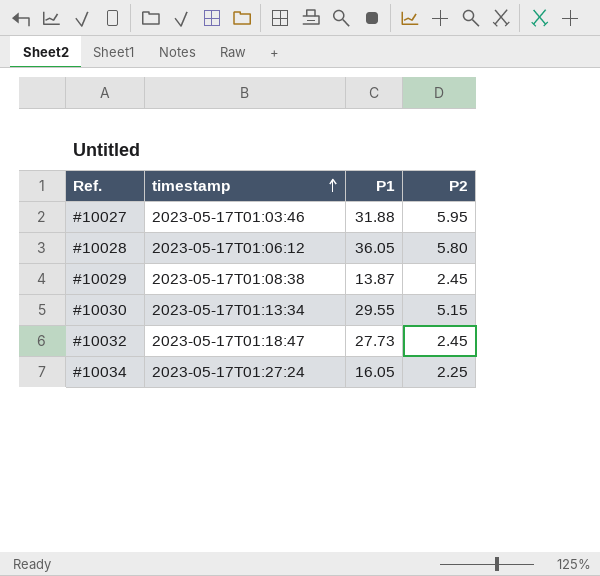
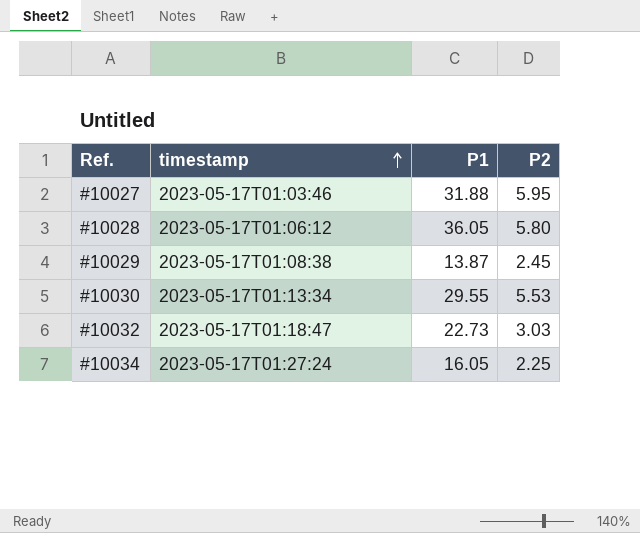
#10030 | P2: 5.15 -> 5.53
#10032 | P1: 27.73 -> 22.73
#10032 | P2: 2.45 -> 3.03

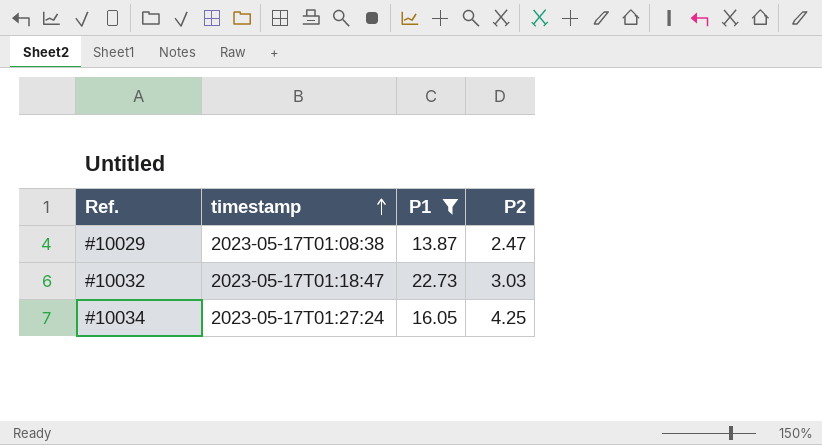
filter: none -> P1 <= 22.73
#10029 | P2: 2.45 -> 2.47
#10034 | P2: 2.25 -> 4.25

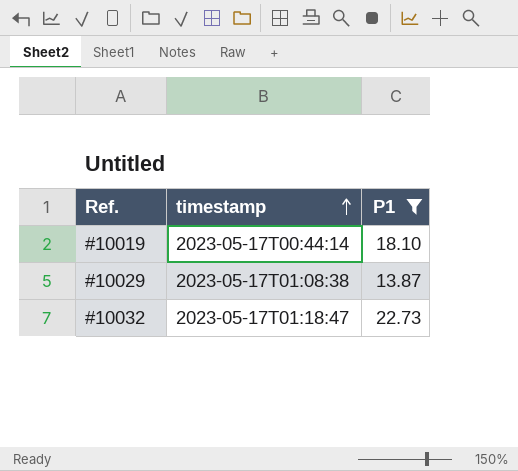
column P2 | position: 4 -> none
row #10034: 2023-05-17T01:27:24 | 16.05 | 4.25 -> none
row #10019: none -> 2023-05-17T00:44:14 | 18.10

